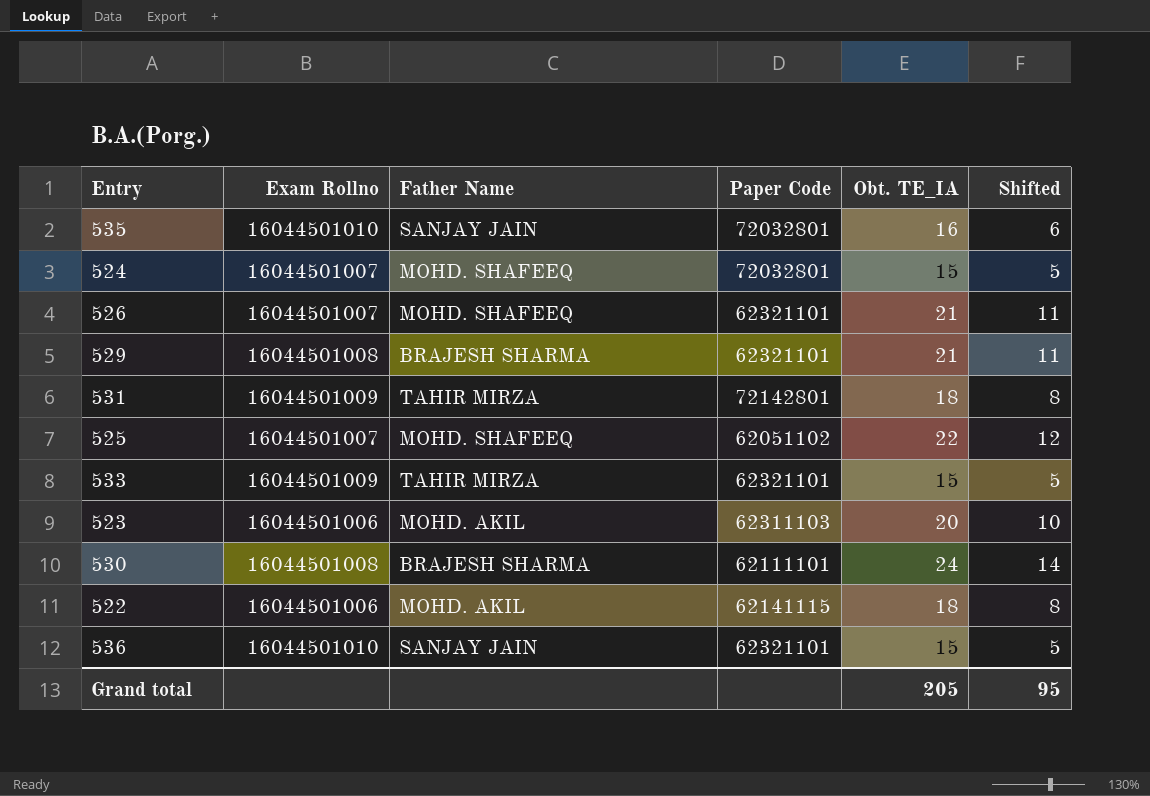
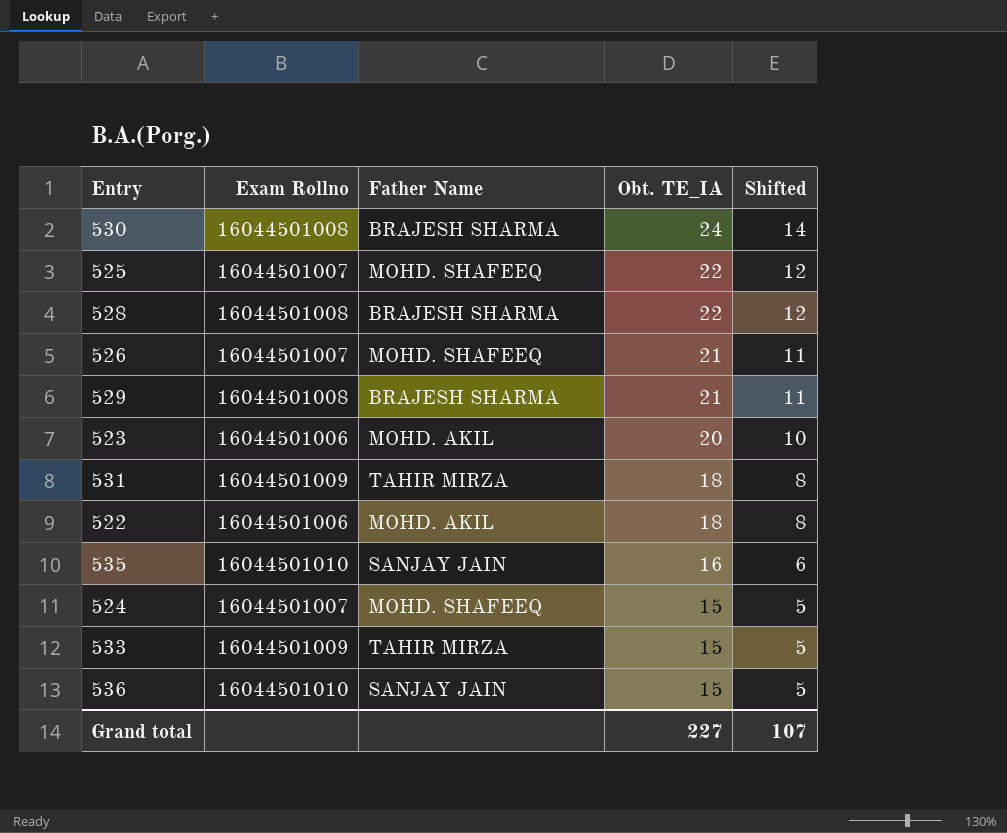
row order: none -> Obt. TE_IA descending
column Paper Code | position: 4 -> none
row 528: none -> 16044501008 | BRAJESH SHARMA | 22 | 12
Grand total | Obt. TE_IA: 205 -> 227
Grand total | Shifted: 95 -> 107

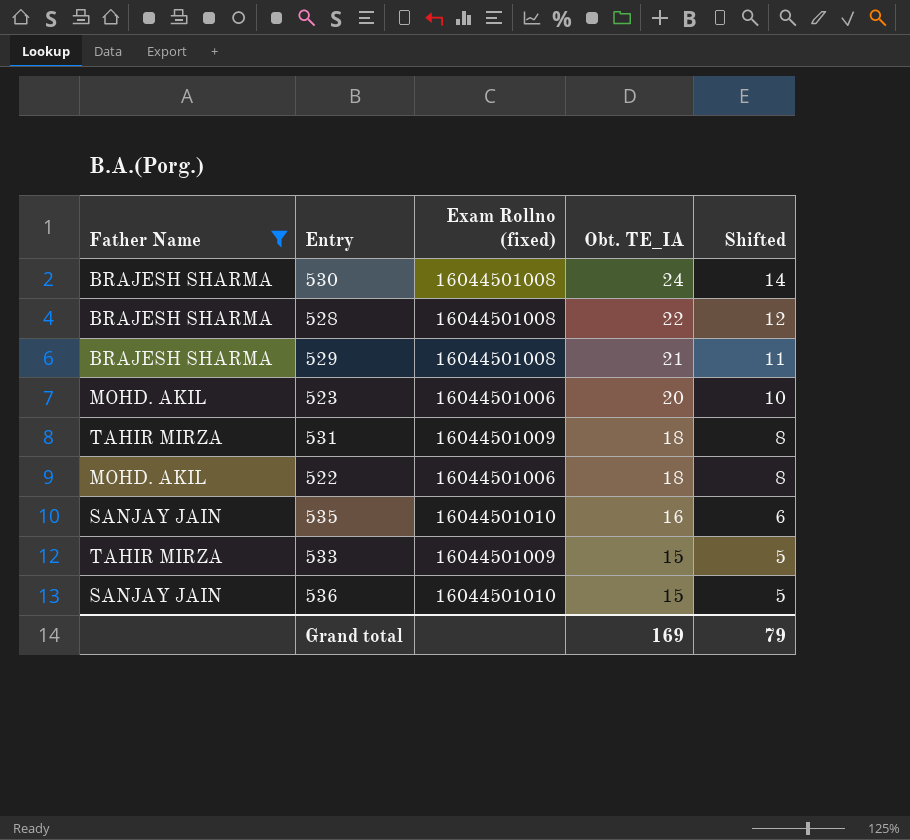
filter: none -> Father Name != MOHD. SHAFEEQ
column Father Name | position: 3 -> 1
column name: Exam Rollno -> Exam Rollno (fixed)
Grand total | Obt. TE_IA: 227 -> 169
Grand total | Shifted: 107 -> 79

